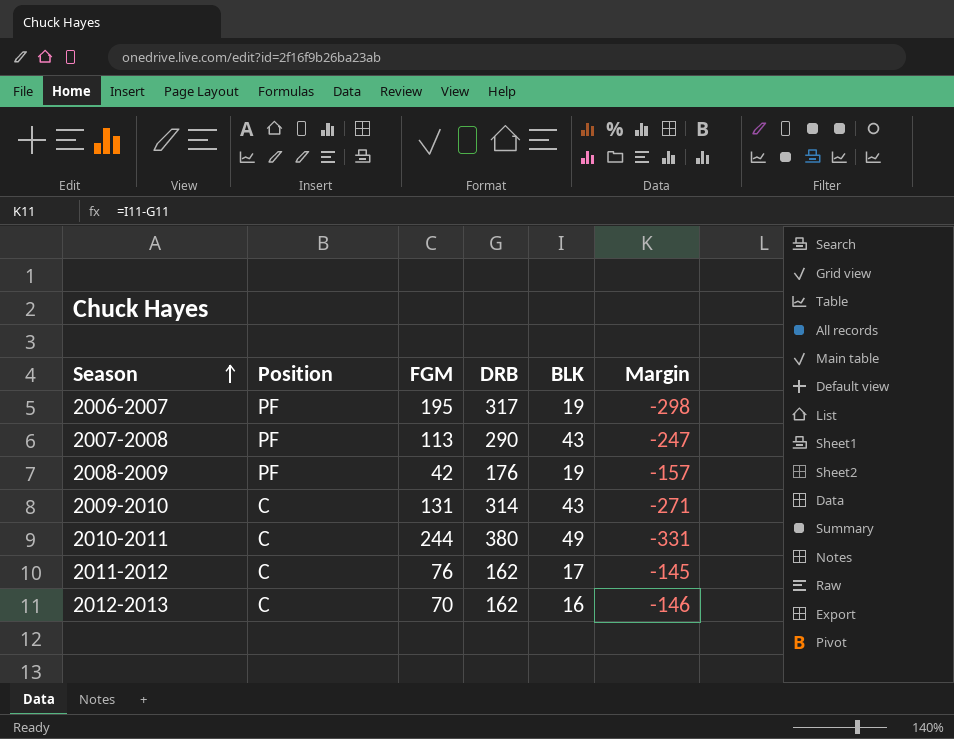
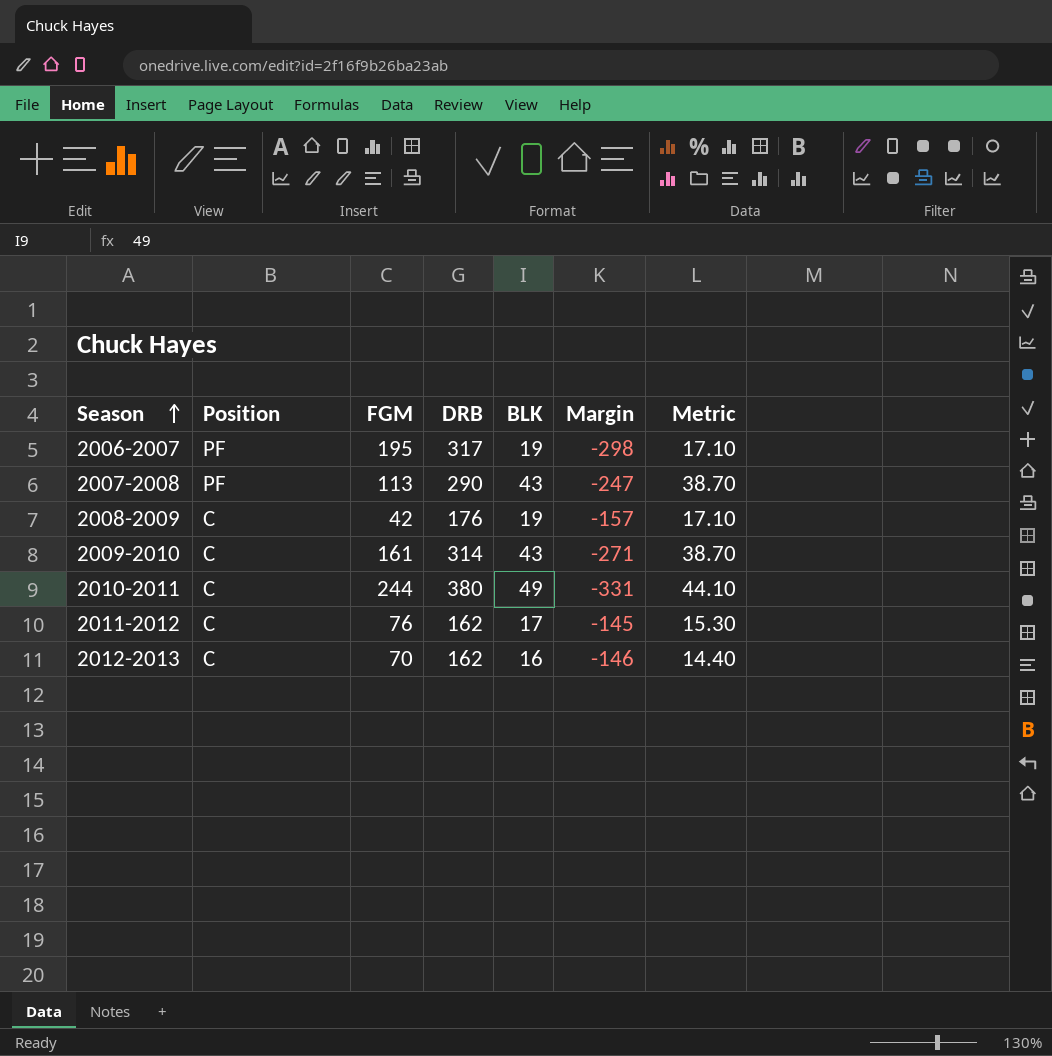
column Metric | formula: none -> [BLK] * 0.9
2008-2009 | Position: PF -> C
2009-2010 | FGM: 131 -> 161

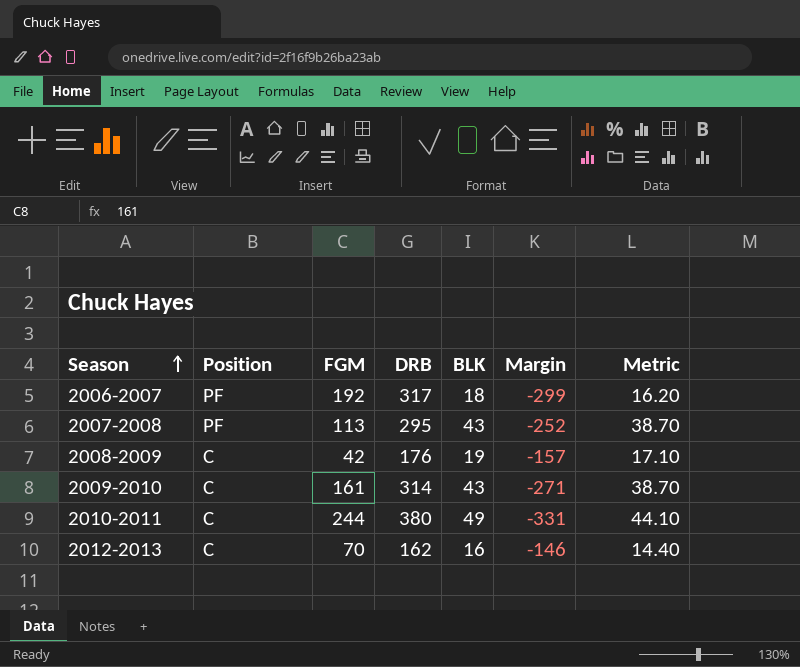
row 2011-2012: C | 76 | 162 | 17 | -145 | 15.30 -> none
2006-2007 | FGM: 195 -> 192
2006-2007 | BLK: 19 -> 18
2006-2007 | Margin: -298 -> -299
2006-2007 | Metric: 17.10 -> 16.20
2007-2008 | DRB: 290 -> 295
2007-2008 | Margin: -247 -> -252

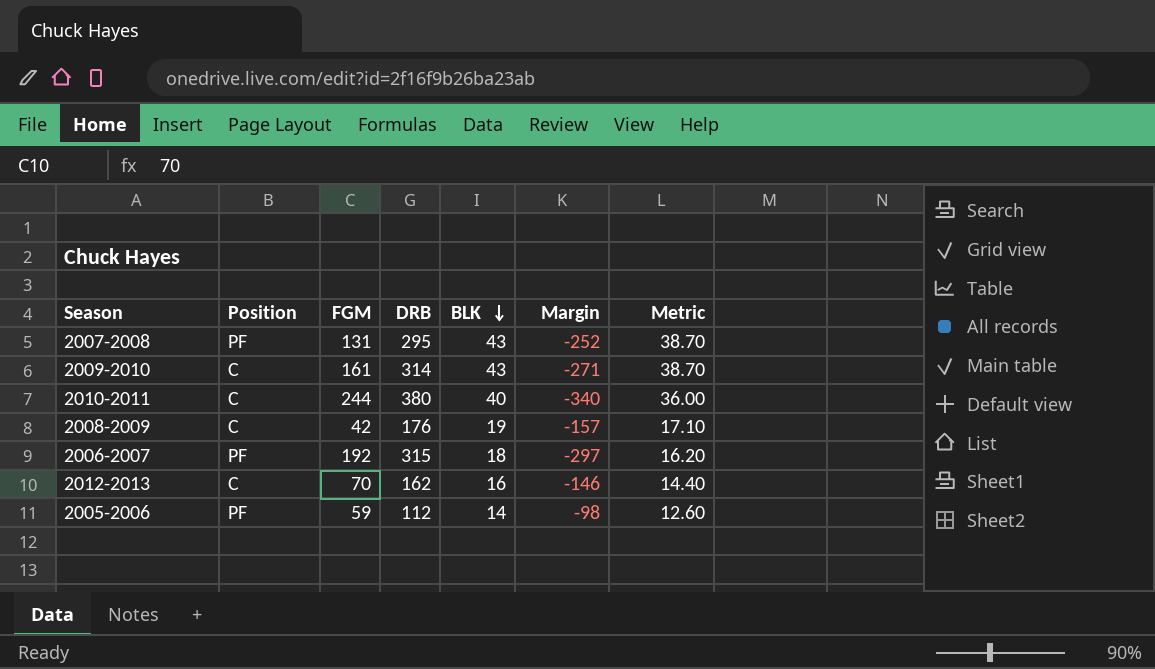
row order: Season ascending -> BLK descending
2007-2008 | FGM: 113 -> 131
2010-2011 | BLK: 49 -> 40
2010-2011 | Margin: -331 -> -340
2010-2011 | Metric: 44.10 -> 36.00
2006-2007 | DRB: 317 -> 315
2006-2007 | Margin: -299 -> -297
row 2005-2006: none -> PF | 59 | 112 | 14 | -98 | 12.60

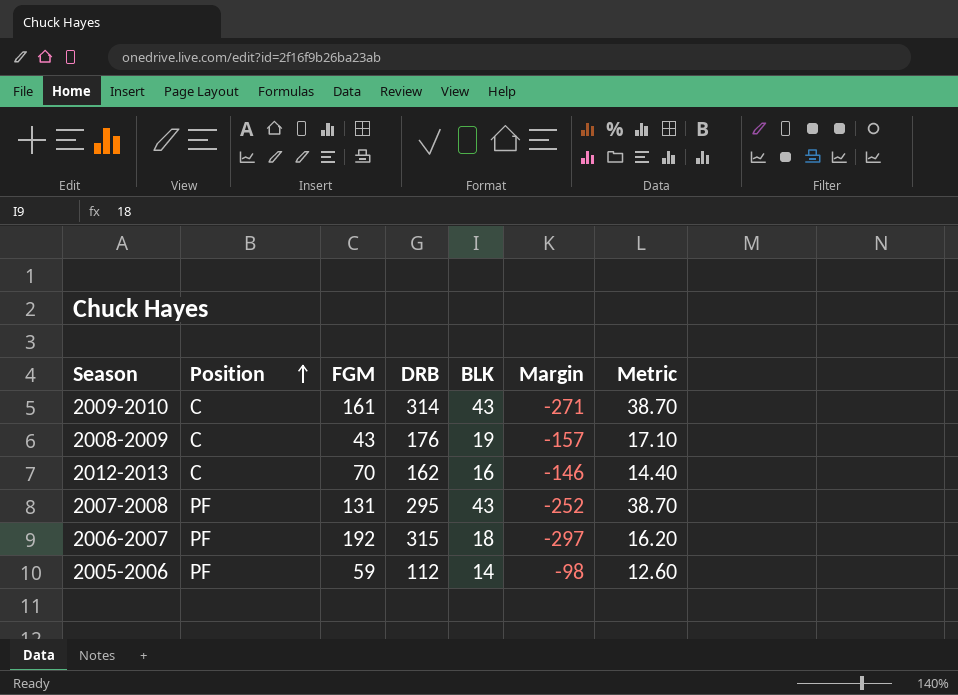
row order: BLK descending -> Position ascending
row 2010-2011: C | 244 | 380 | 40 | -340 | 36.00 -> none
2008-2009 | FGM: 42 -> 43

